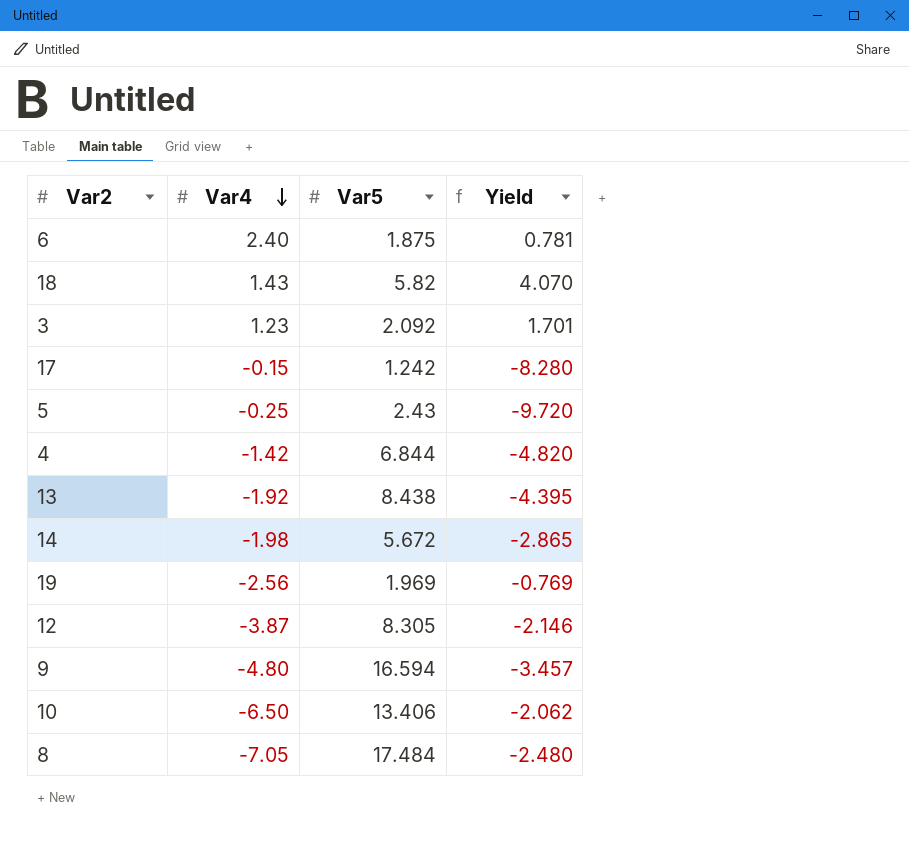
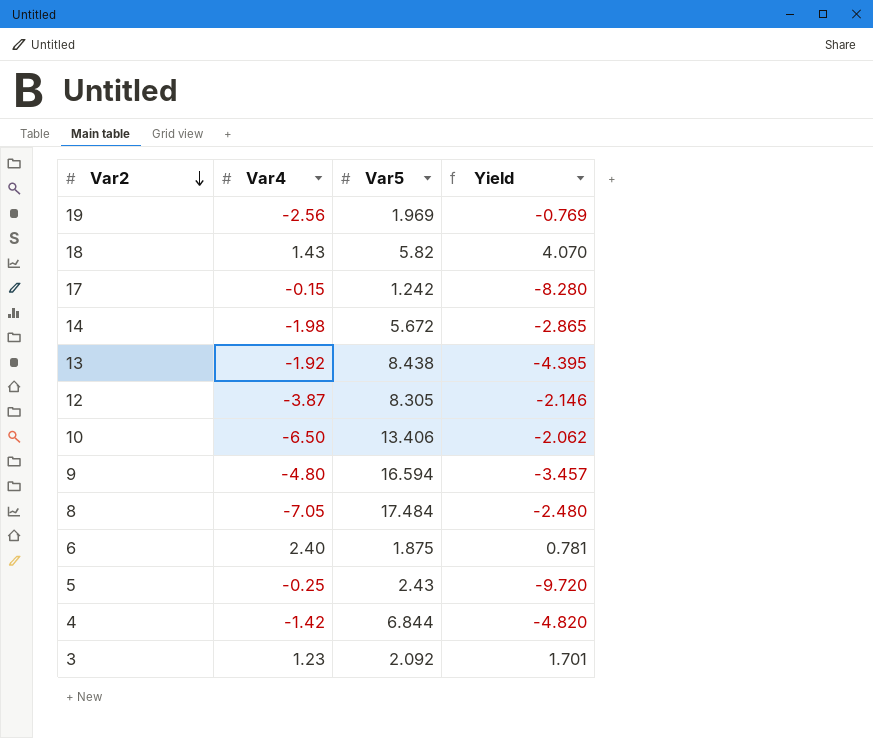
row order: Var4 descending -> Var2 descending

